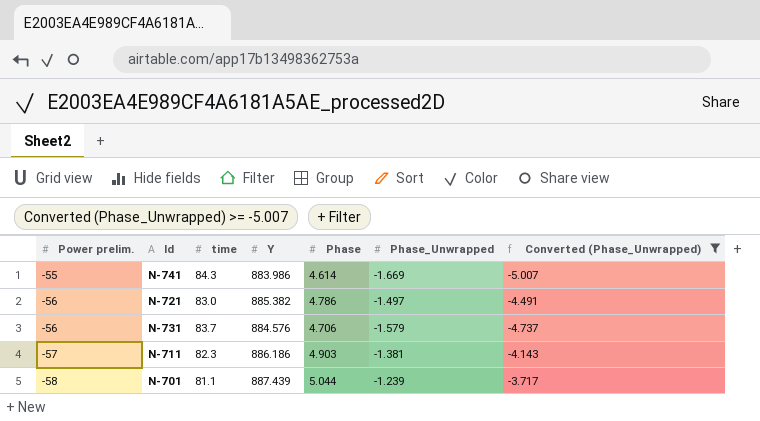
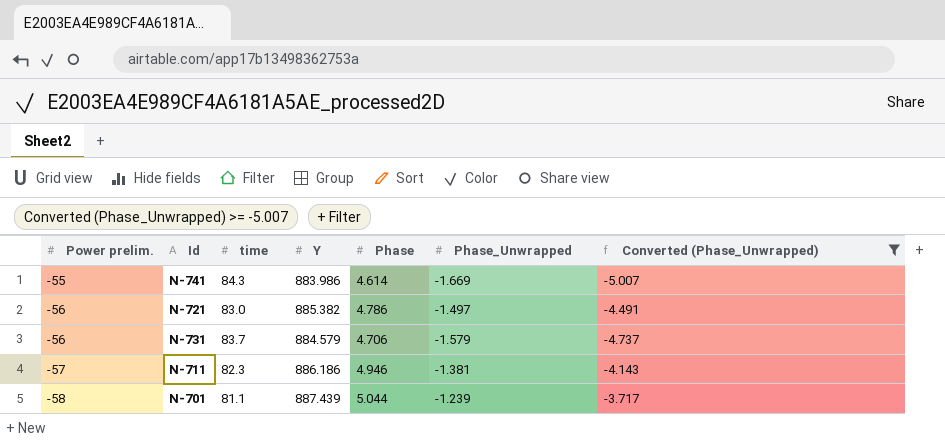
N-731 | Y: 884.576 -> 884.579
N-711 | Phase: 4.903 -> 4.946

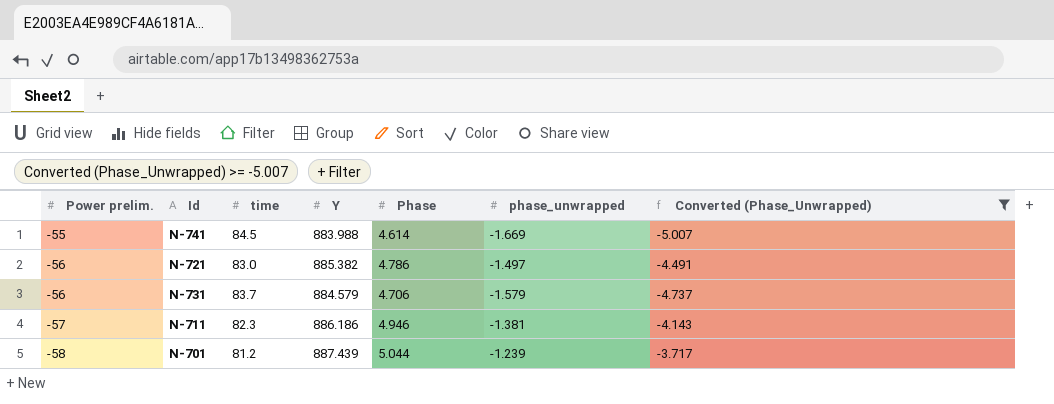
column name: Phase_Unwrapped -> phase_unwrapped
N-741 | time: 84.3 -> 84.5
N-741 | Y: 883.986 -> 883.988
N-701 | time: 81.1 -> 81.2

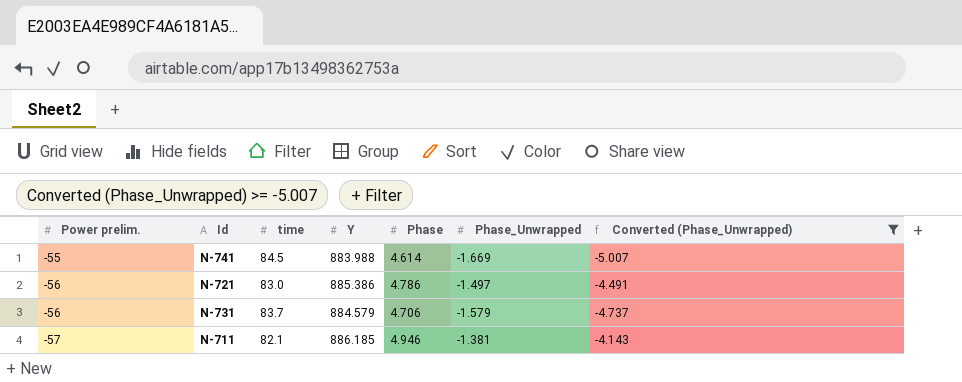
column name: phase_unwrapped -> Phase_Unwrapped
row N-701: -58 | 81.2 | 887.439 | 5.044 | -1.239 | -3.717 -> none
N-721 | Y: 885.382 -> 885.386
N-711 | time: 82.3 -> 82.1
N-711 | Y: 886.186 -> 886.185

